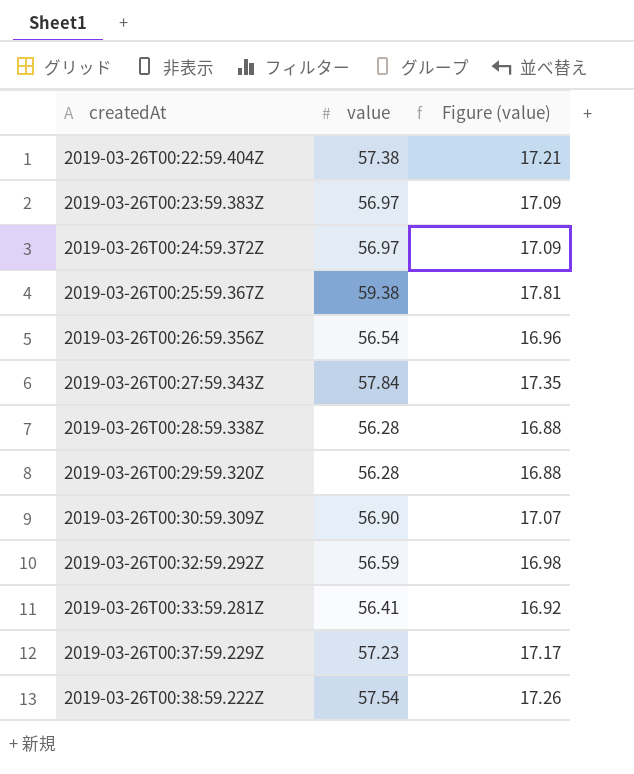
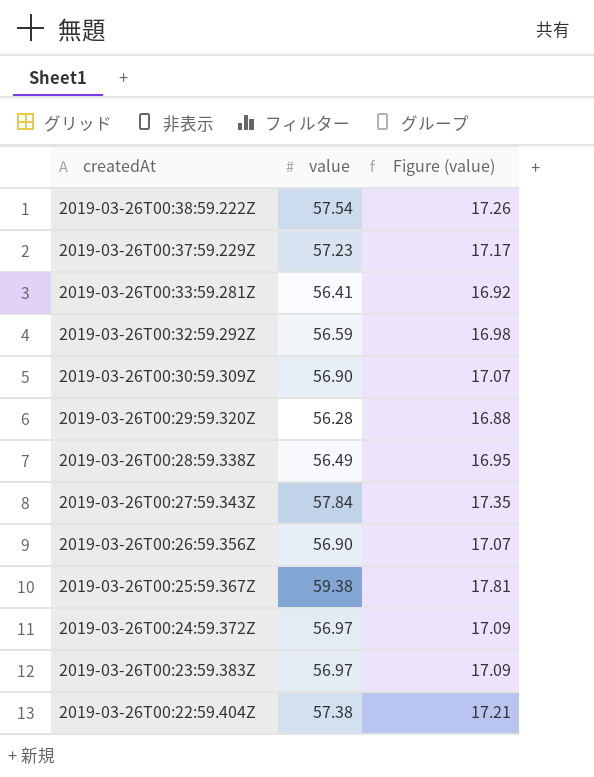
row order: createdAt ascending -> createdAt descending
2019-03-26T00:28:59.338Z | value: 56.28 -> 56.49
2019-03-26T00:28:59.338Z | Figure (value): 16.88 -> 16.95
2019-03-26T00:26:59.356Z | value: 56.54 -> 56.90
2019-03-26T00:26:59.356Z | Figure (value): 16.96 -> 17.07

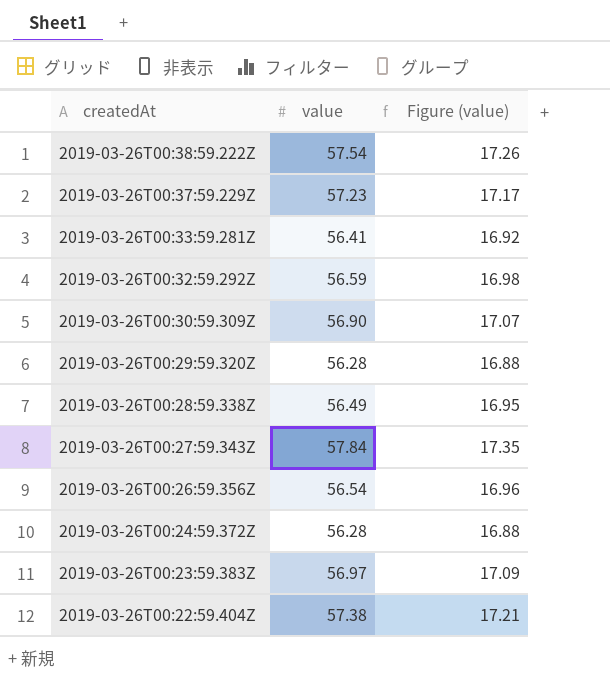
row 2019-03-26T00:25:59.367Z: 59.38 | 17.81 -> none
2019-03-26T00:26:59.356Z | value: 56.90 -> 56.54
2019-03-26T00:26:59.356Z | Figure (value): 17.07 -> 16.96
2019-03-26T00:24:59.372Z | value: 56.97 -> 56.28
2019-03-26T00:24:59.372Z | Figure (value): 17.09 -> 16.88

